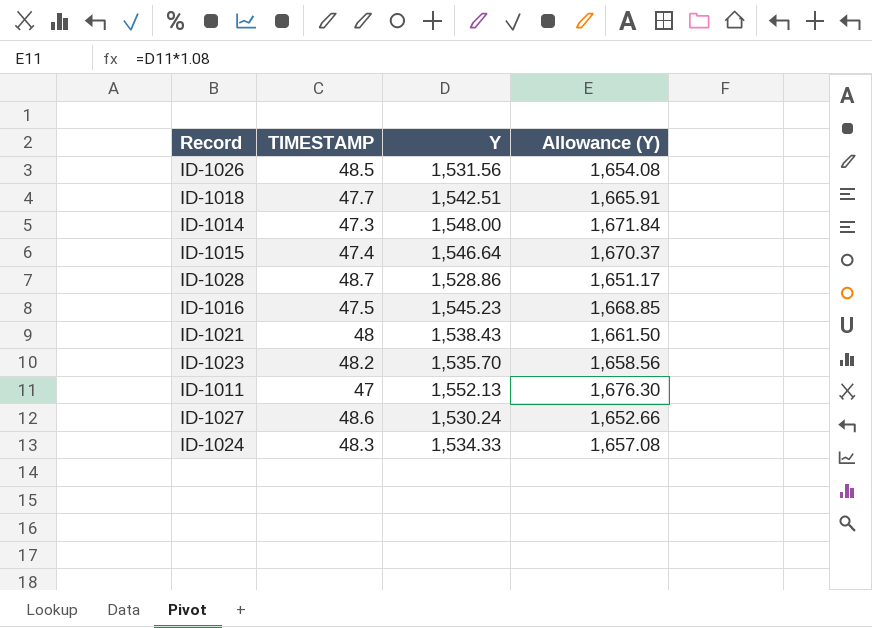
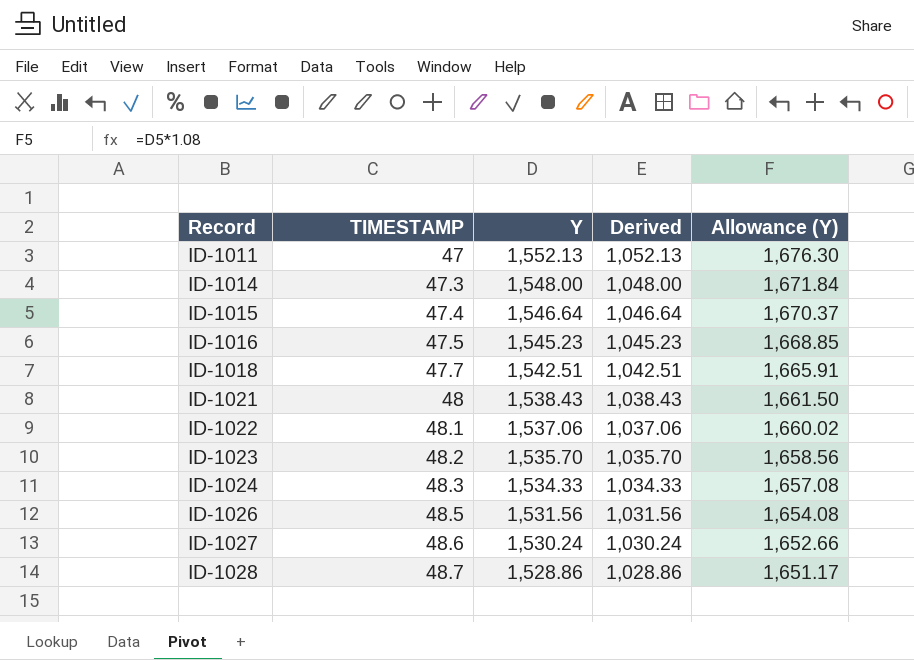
row order: none -> Record ascending
column Derived | formula: none -> [Y] - 500
row ID-1022: none -> 48.1 | 1,537.06 | 1,037.06 | 1,660.02

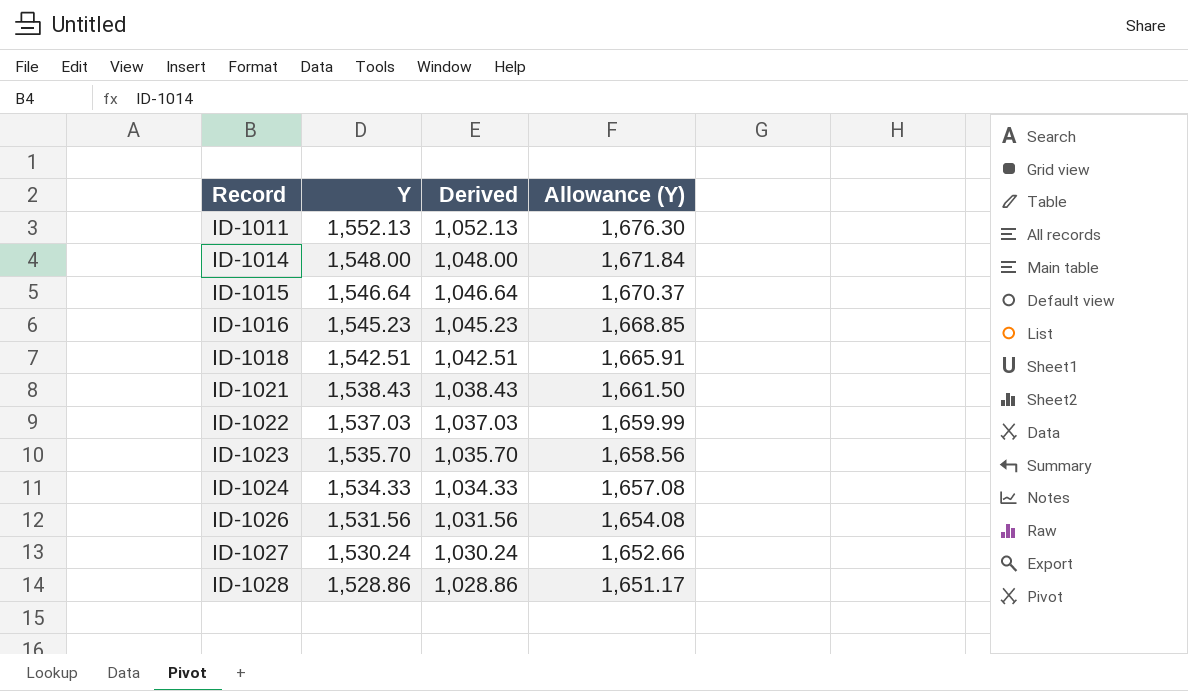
column TIMESTAMP | position: 2 -> none
ID-1022 | Y: 1,537.06 -> 1,537.03
ID-1022 | Derived: 1,037.06 -> 1,037.03
ID-1022 | Allowance (Y): 1,660.02 -> 1,659.99

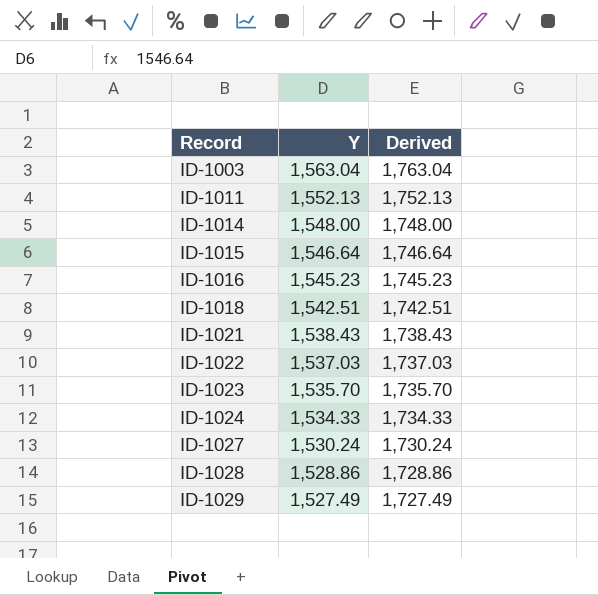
column Allowance (Y) | formula: [Y] * 1.08 -> none
column Derived | formula: [Y] - 500 -> [Y] + 200
row ID-1026: 1,531.56 | 1,031.56 | 1,654.08 -> none
row ID-1003: none -> 1,563.04 | 1,763.04
row ID-1029: none -> 1,527.49 | 1,727.49

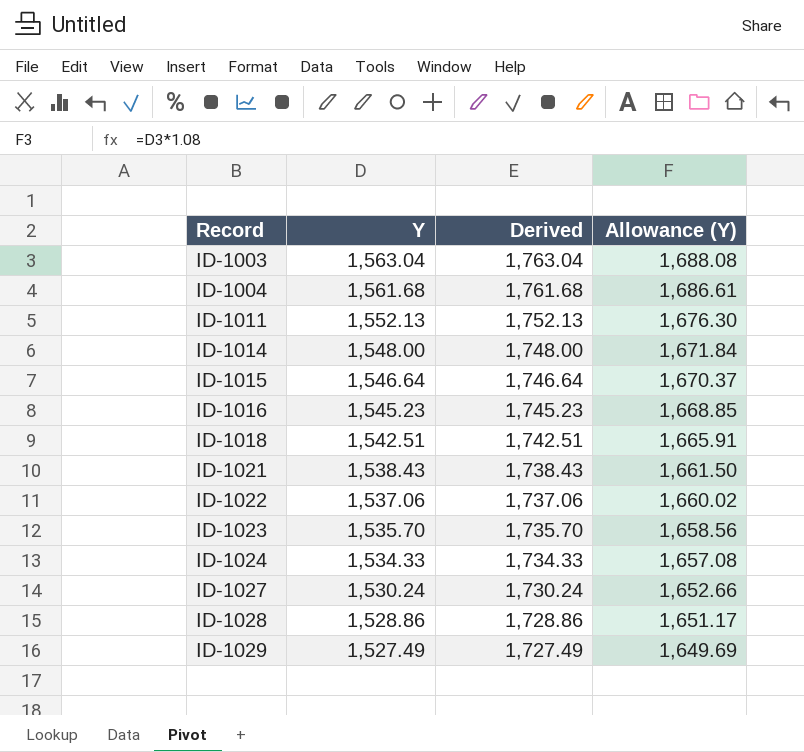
column Allowance (Y) | formula: none -> [Y] * 1.08
row ID-1004: none -> 1,561.68 | 1,761.68 | 1,686.61
ID-1022 | Y: 1,537.03 -> 1,537.06
ID-1022 | Derived: 1,737.03 -> 1,737.06

